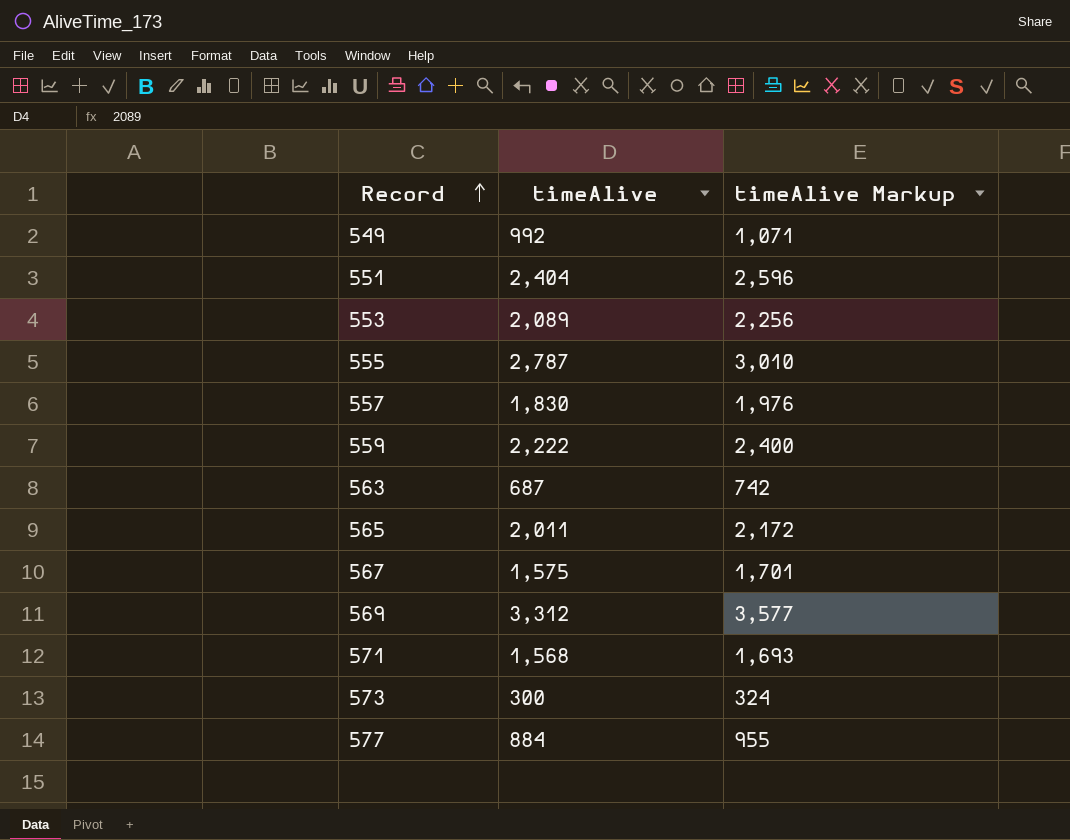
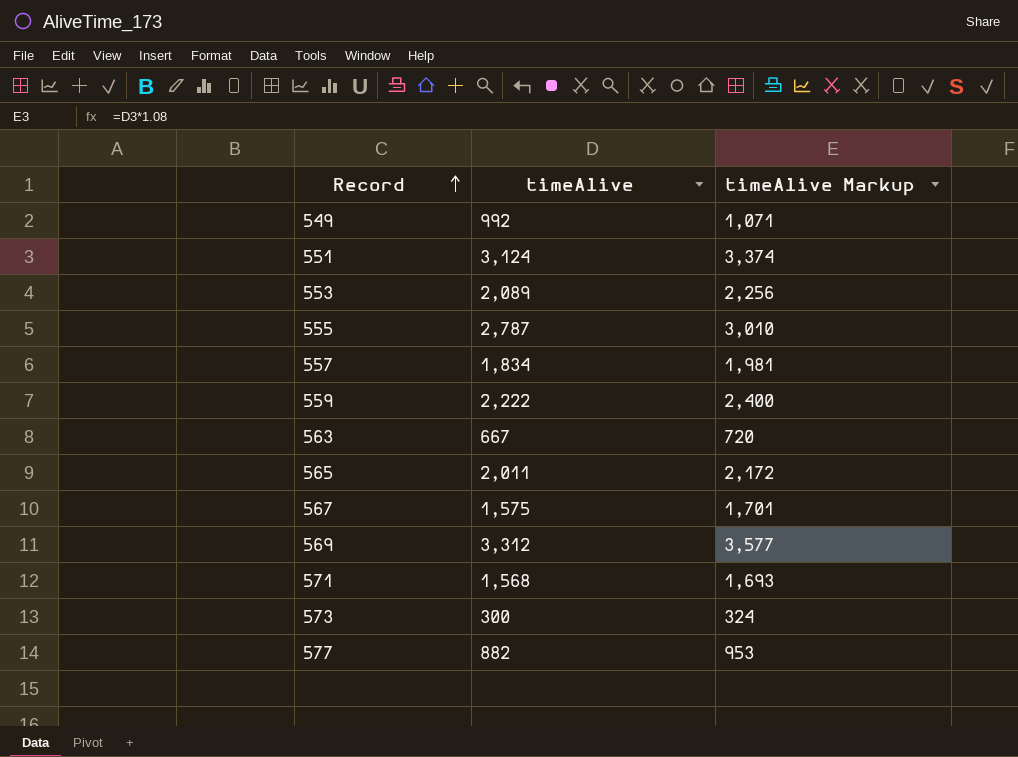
551 | timeAlive: 2,404 -> 3,124
551 | timeAlive Markup: 2,596 -> 3,374
557 | timeAlive: 1,830 -> 1,834
557 | timeAlive Markup: 1,976 -> 1,981
563 | timeAlive: 687 -> 667
563 | timeAlive Markup: 742 -> 720
577 | timeAlive: 884 -> 882
577 | timeAlive Markup: 955 -> 953

